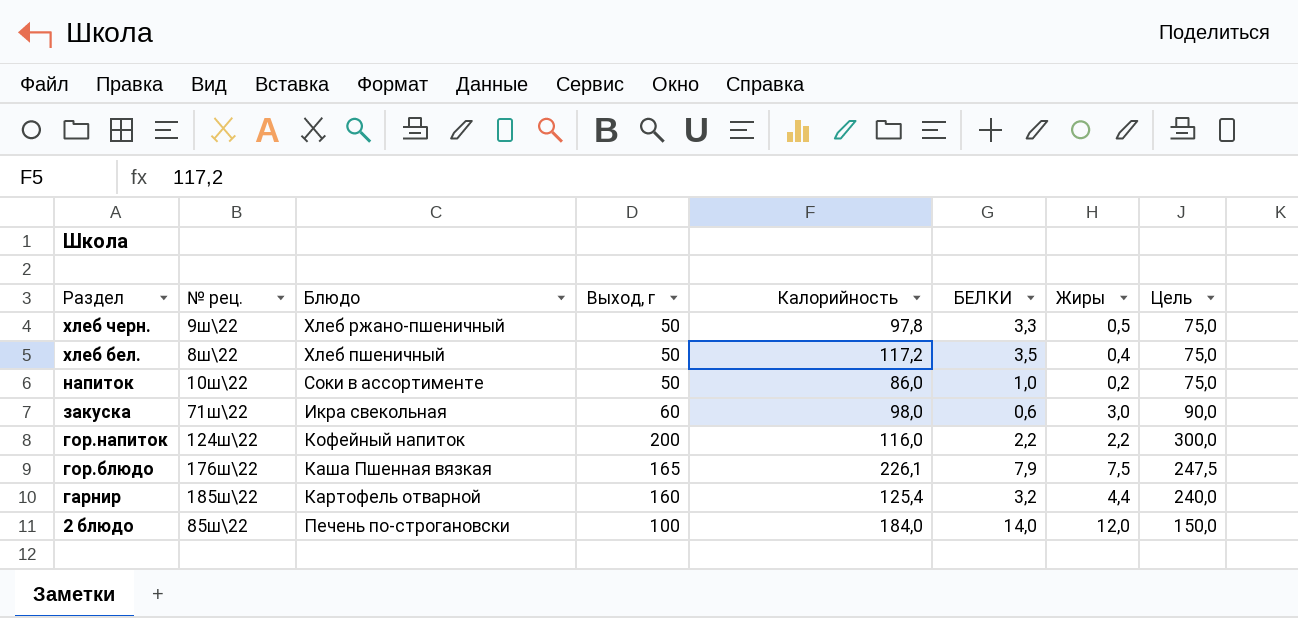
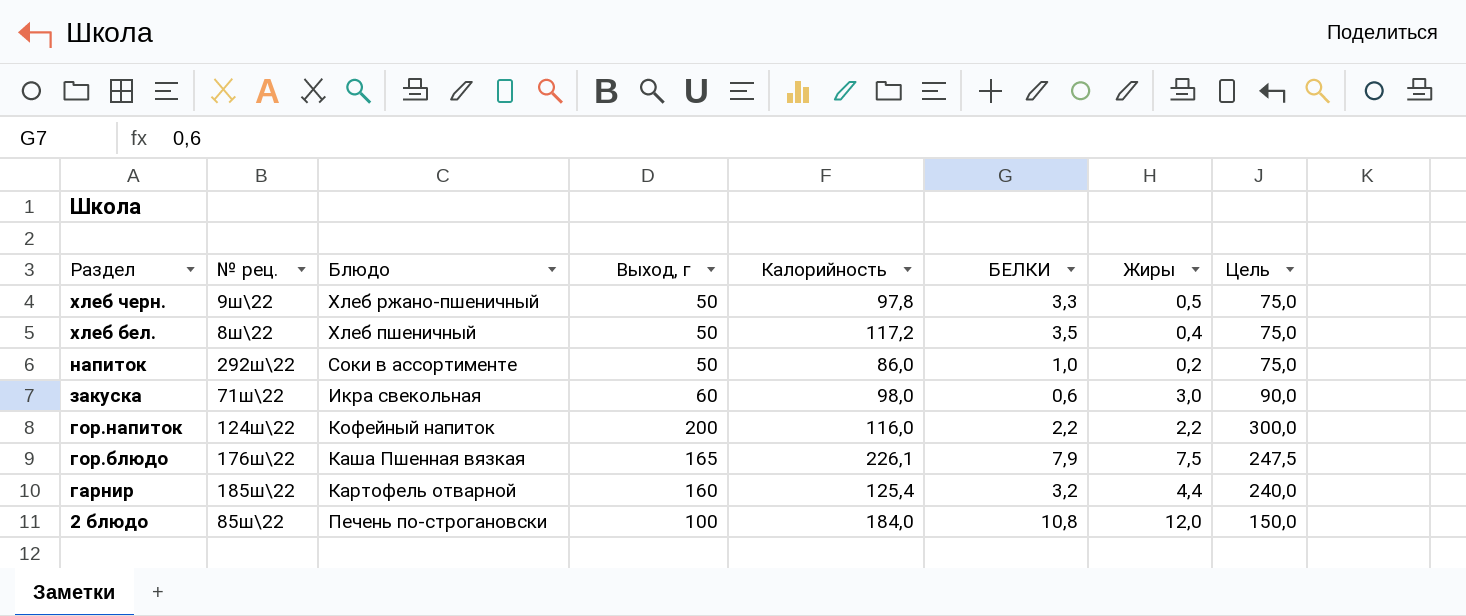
напиток | № рец.: 10ш\22 -> 292ш\22
2 блюдо | БЕЛКИ: 14,0 -> 10,8

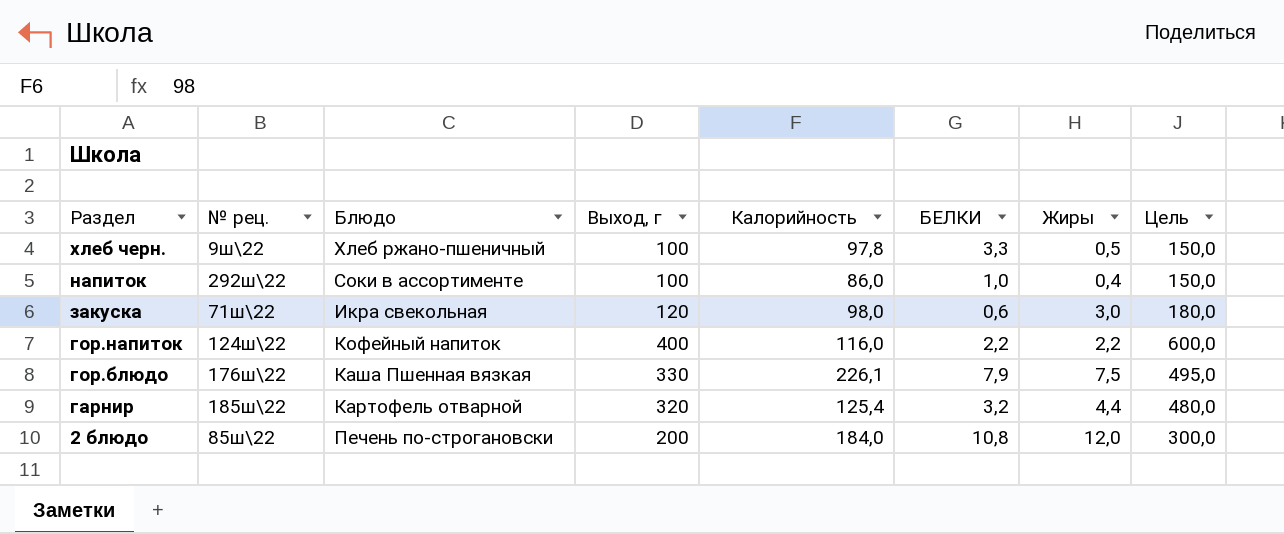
row хлеб бел.: 8ш\22 | Хлеб пшеничный | 50 | 117,2 | 3,5 | 0,4 | 75,0 -> none
хлеб черн. | Выход, г: 50 -> 100
хлеб черн. | Цель: 75,0 -> 150,0
напиток | Выход, г: 50 -> 100
напиток | Жиры: 0,2 -> 0,4
напиток | Цель: 75,0 -> 150,0
закуска | Выход, г: 60 -> 120
закуска | Цель: 90,0 -> 180,0
гор.напиток | Выход, г: 200 -> 400
гор.напиток | Цель: 300,0 -> 600,0
гор.блюдо | Выход, г: 165 -> 330
гор.блюдо | Цель: 247,5 -> 495,0
гарнир | Выход, г: 160 -> 320
гарнир | Цель: 240,0 -> 480,0
2 блюдо | Выход, г: 100 -> 200
2 блюдо | Цель: 150,0 -> 300,0

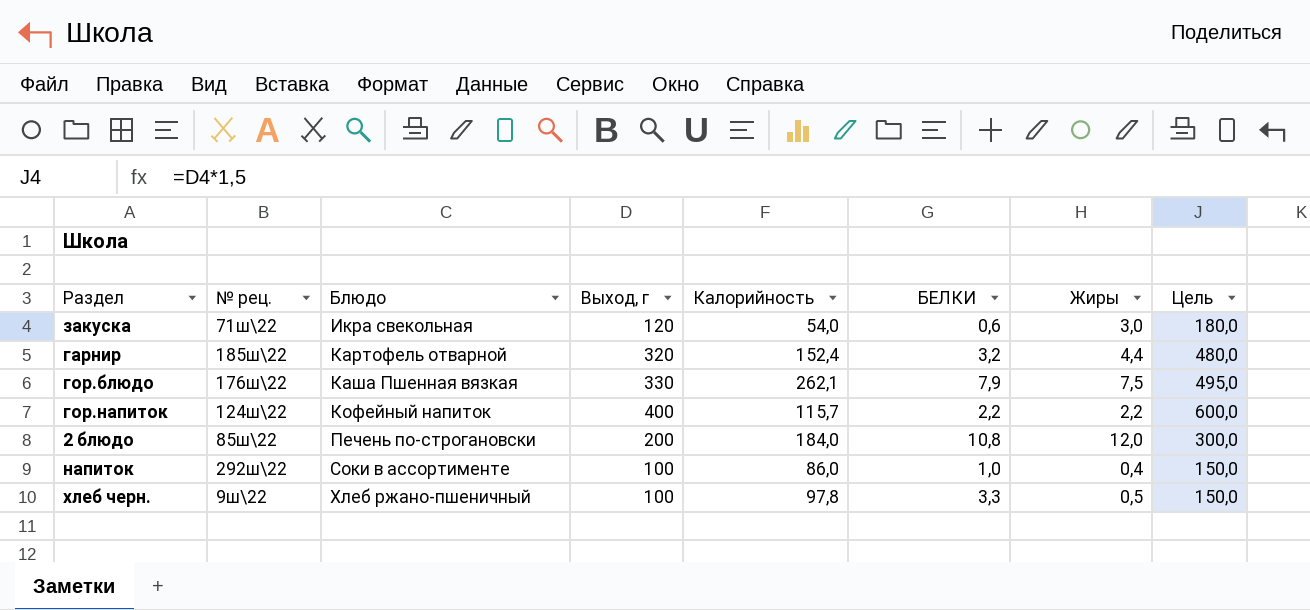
row order: Раздел descending -> Блюдо ascending
закуска | Калорийность: 98,0 -> 54,0
гарнир | Калорийность: 125,4 -> 152,4
гор.блюдо | Калорийность: 226,1 -> 262,1
гор.напиток | Калорийность: 116,0 -> 115,7

